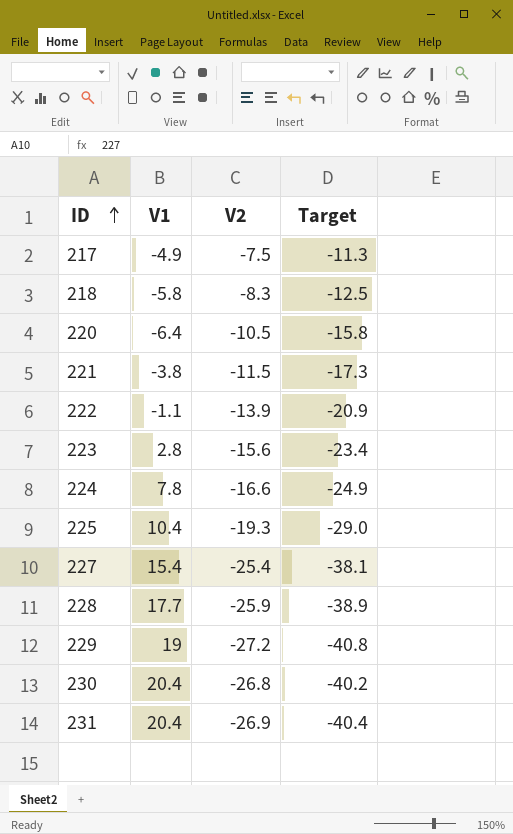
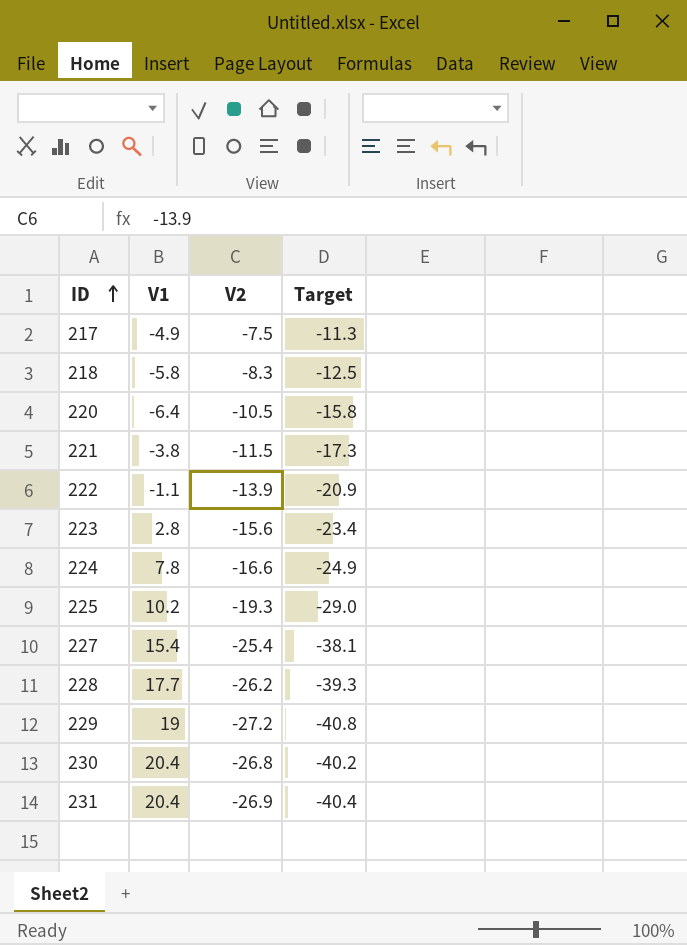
225 | V1: 10.4 -> 10.2
228 | V2: -25.9 -> -26.2
228 | Target: -38.9 -> -39.3

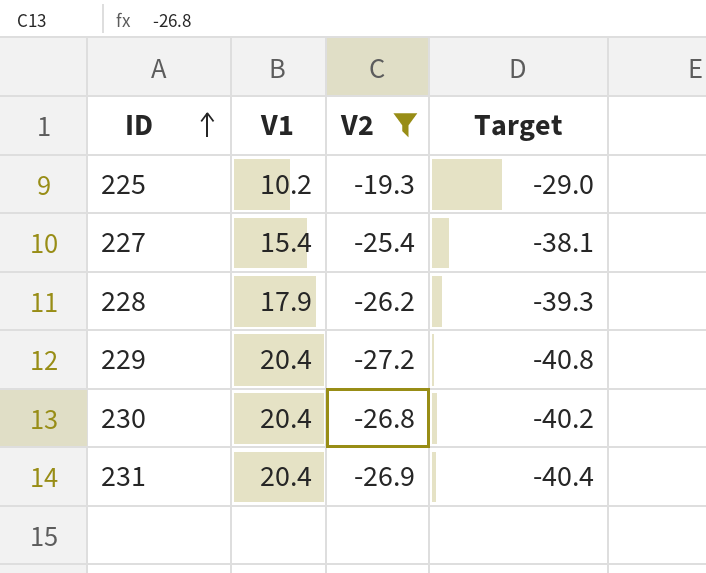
filter: none -> V2 <= -19.3
228 | V1: 17.7 -> 17.9
229 | V1: 19 -> 20.4

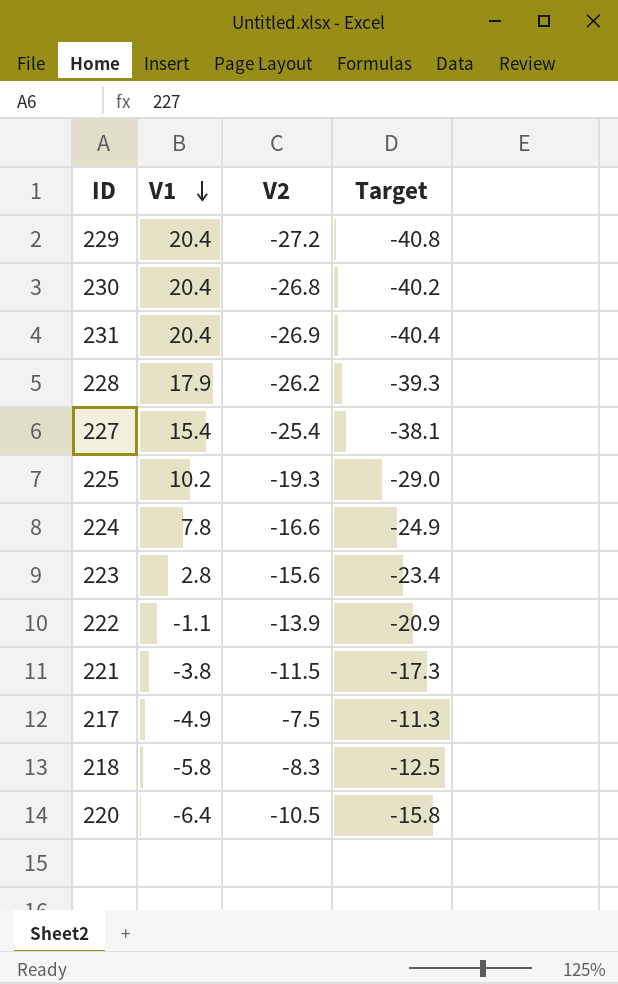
filter: V2 <= -19.3 -> none
row order: ID ascending -> V1 descending

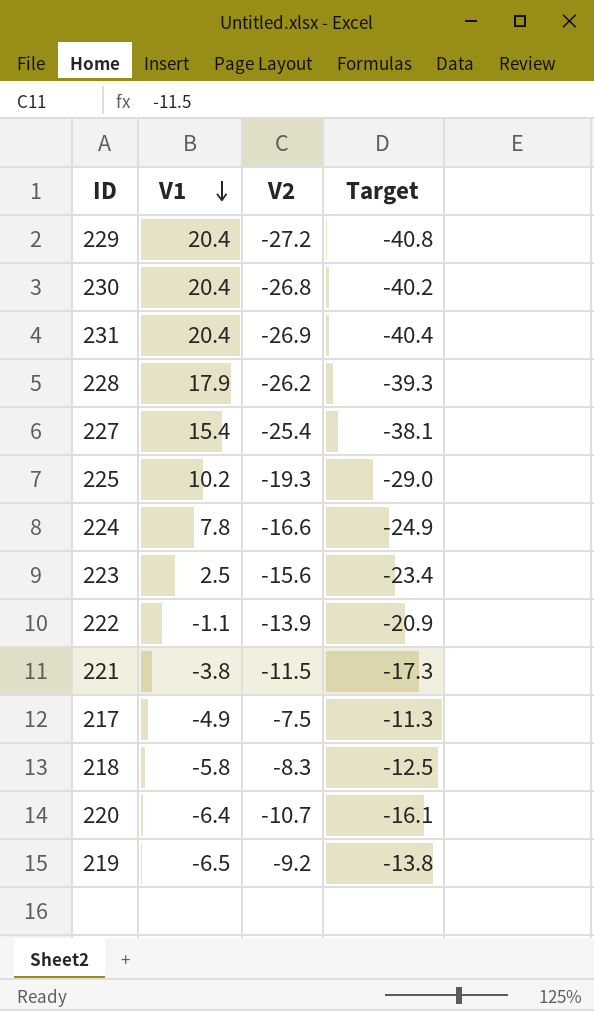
223 | V1: 2.8 -> 2.5
220 | V2: -10.5 -> -10.7
220 | Target: -15.8 -> -16.1
row 219: none -> -6.5 | -9.2 | -13.8

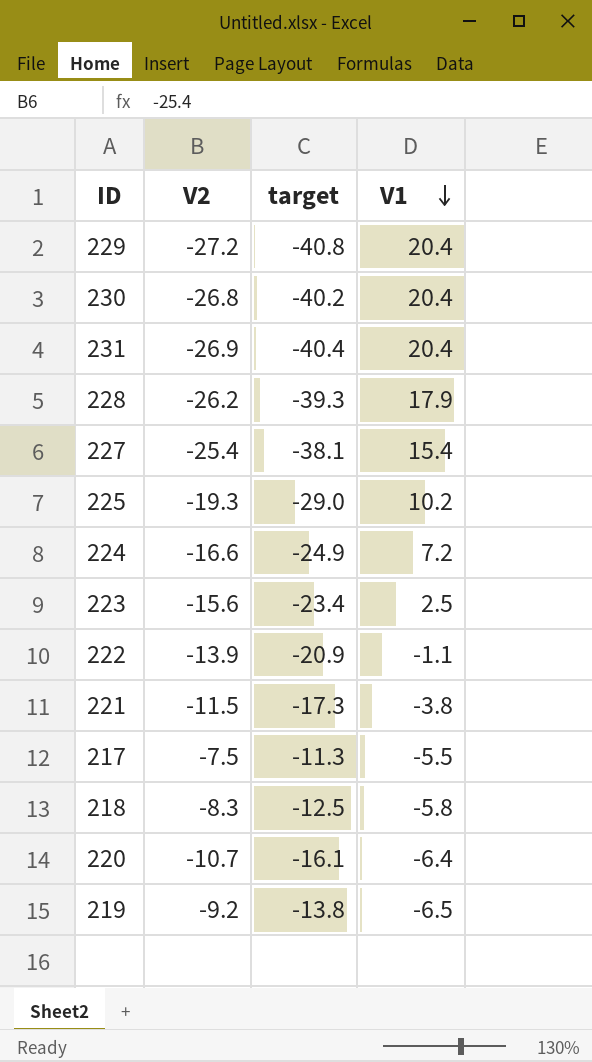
column name: Target -> target
column V1 | position: 2 -> 4
224 | V1: 7.8 -> 7.2
217 | V1: -4.9 -> -5.5

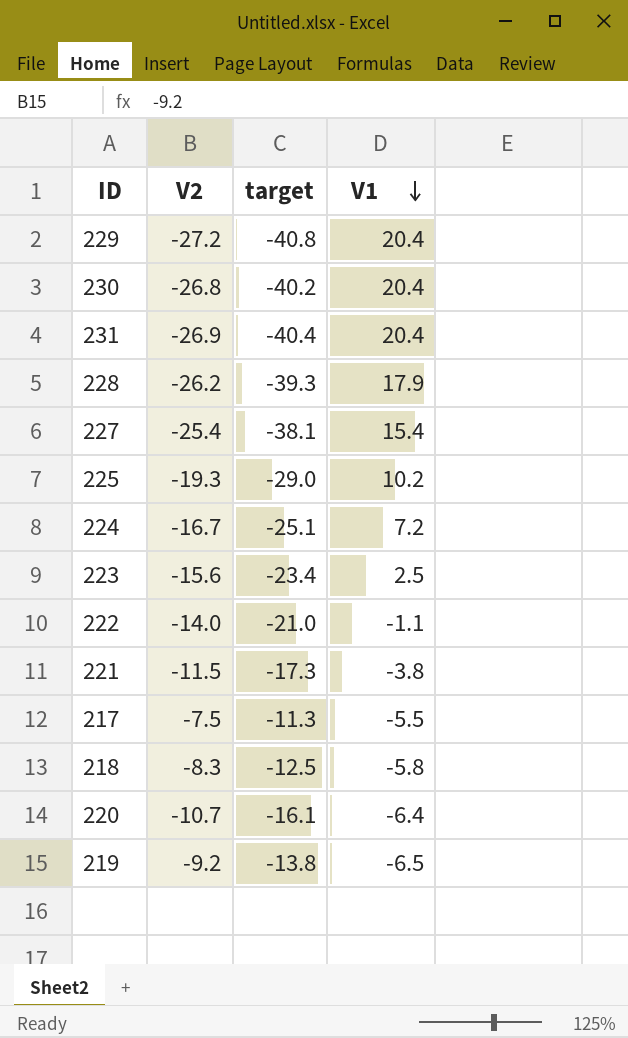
224 | V2: -16.6 -> -16.7
224 | target: -24.9 -> -25.1
222 | V2: -13.9 -> -14.0
222 | target: -20.9 -> -21.0

